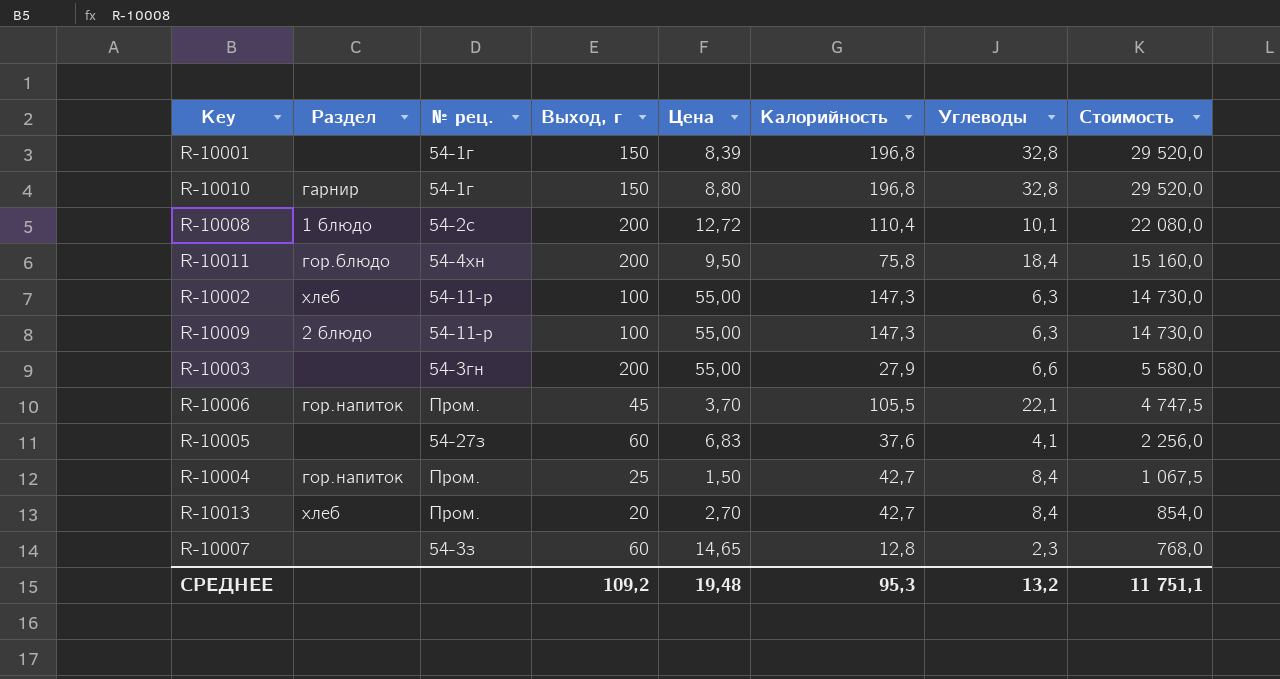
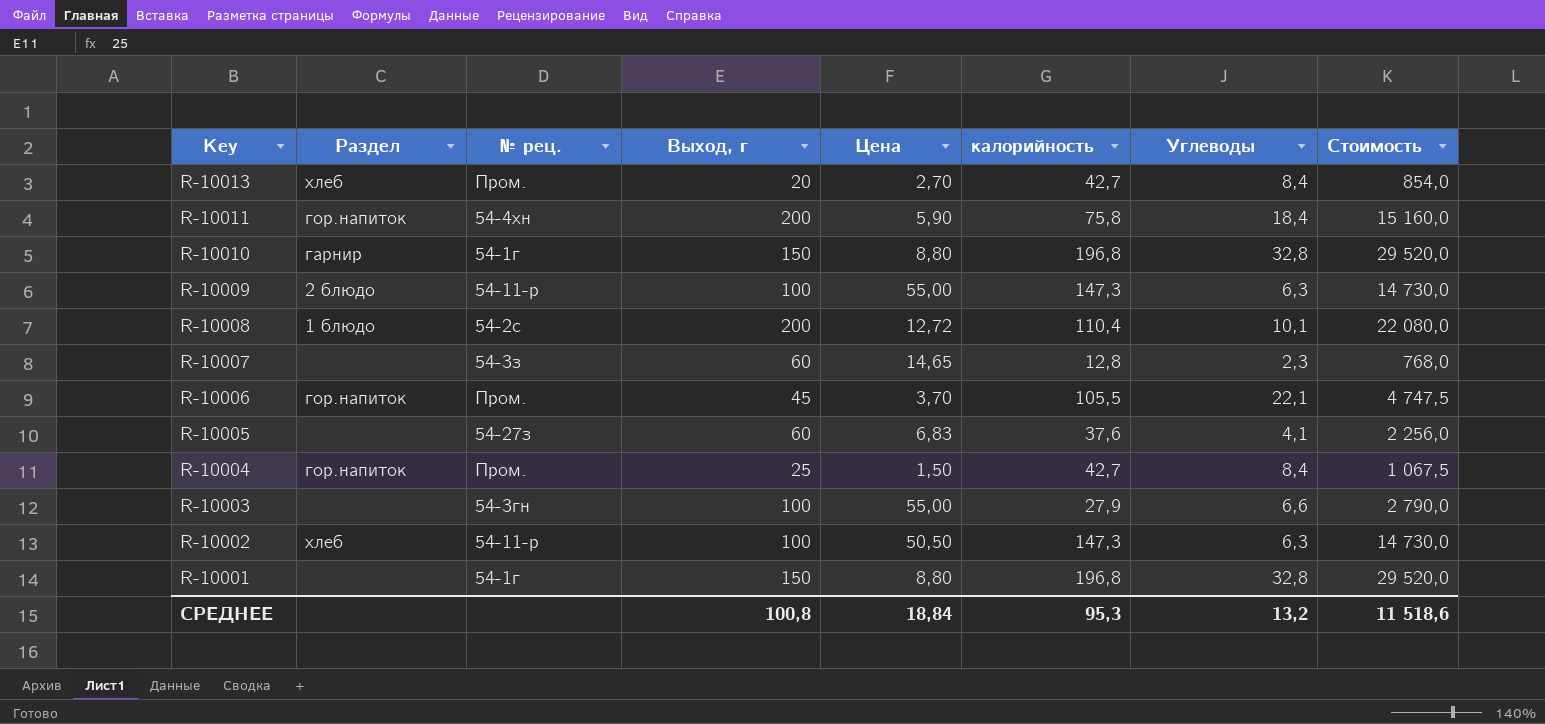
row order: Стоимость descending -> Key descending
column name: Калорийность -> калорийность
R-10011 | Раздел: гор.блюдо -> гор.напиток
R-10011 | Цена: 9,50 -> 5,90
R-10003 | Выход, г: 200 -> 100
R-10003 | Стоимость: 5 580,0 -> 2 790,0
R-10002 | Цена: 55,00 -> 50,50
R-10001 | Цена: 8,39 -> 8,80
СРЕДНЕЕ | Выход, г: 109,2 -> 100,8
СРЕДНЕЕ | Цена: 19,48 -> 18,84
СРЕДНЕЕ | Стоимость: 11 751,1 -> 11 518,6

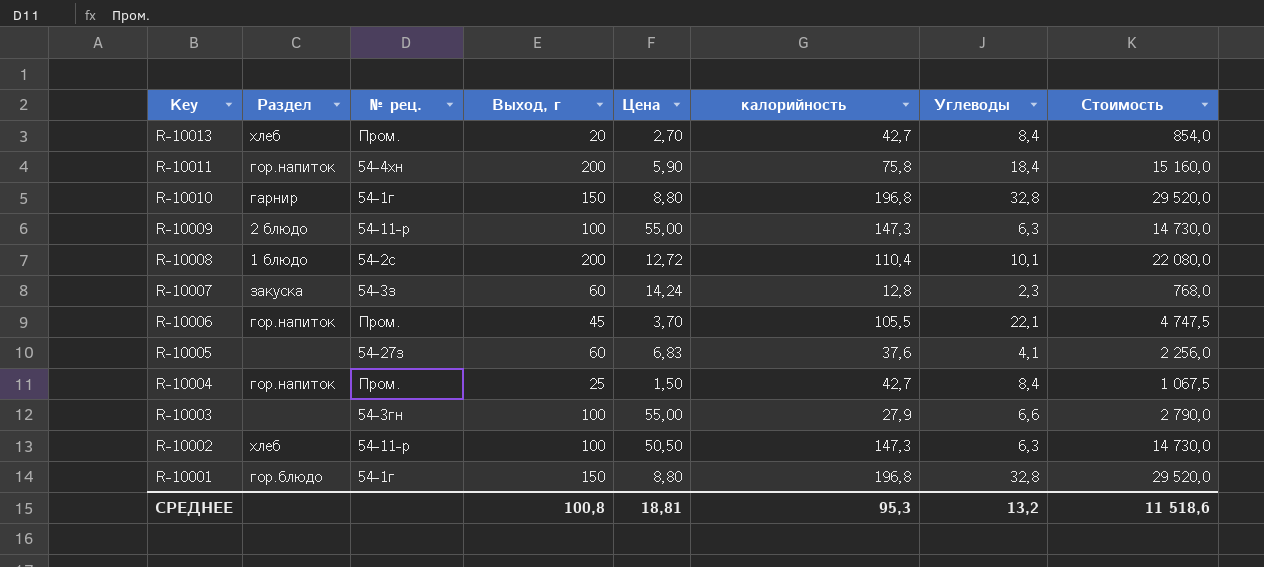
R-10007 | Раздел: none -> закуска
R-10007 | Цена: 14,65 -> 14,24
R-10001 | Раздел: none -> гор.блюдо
СРЕДНЕЕ | Цена: 18,84 -> 18,81

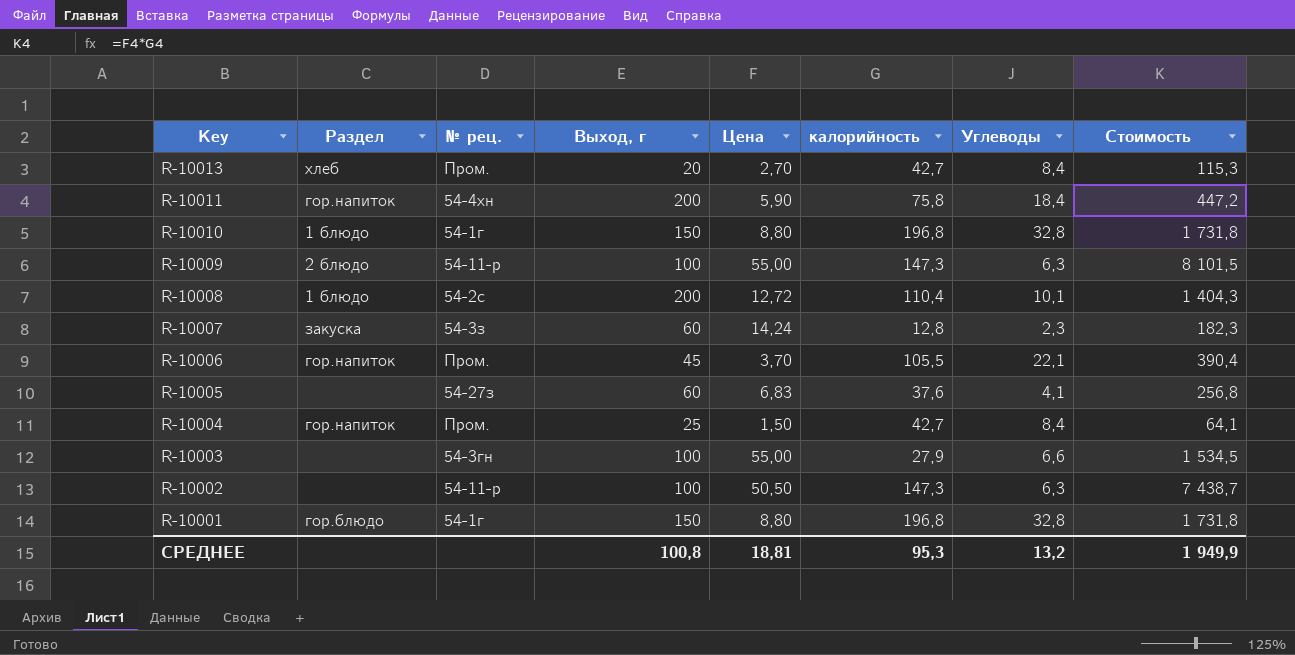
column Стоимость | formula: [Выход, г] * [калорийность] -> [Цена] * [калорийность]
R-10010 | Раздел: гарнир -> 1 блюдо
R-10002 | Раздел: хлеб -> none
СРЕДНЕЕ | Стоимость: 11 518,6 -> 1 949,9

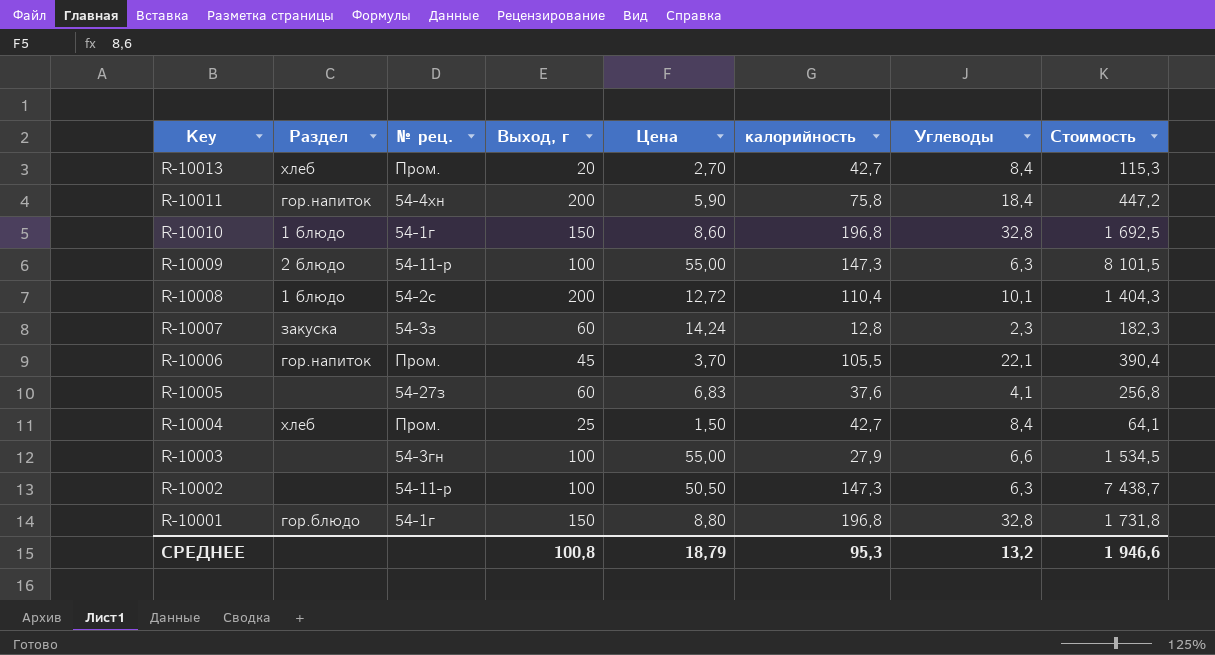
R-10010 | Цена: 8,80 -> 8,60
R-10010 | Стоимость: 1 731,8 -> 1 692,5
R-10004 | Раздел: гор.напиток -> хлеб
СРЕДНЕЕ | Цена: 18,81 -> 18,79
СРЕДНЕЕ | Стоимость: 1 949,9 -> 1 946,6

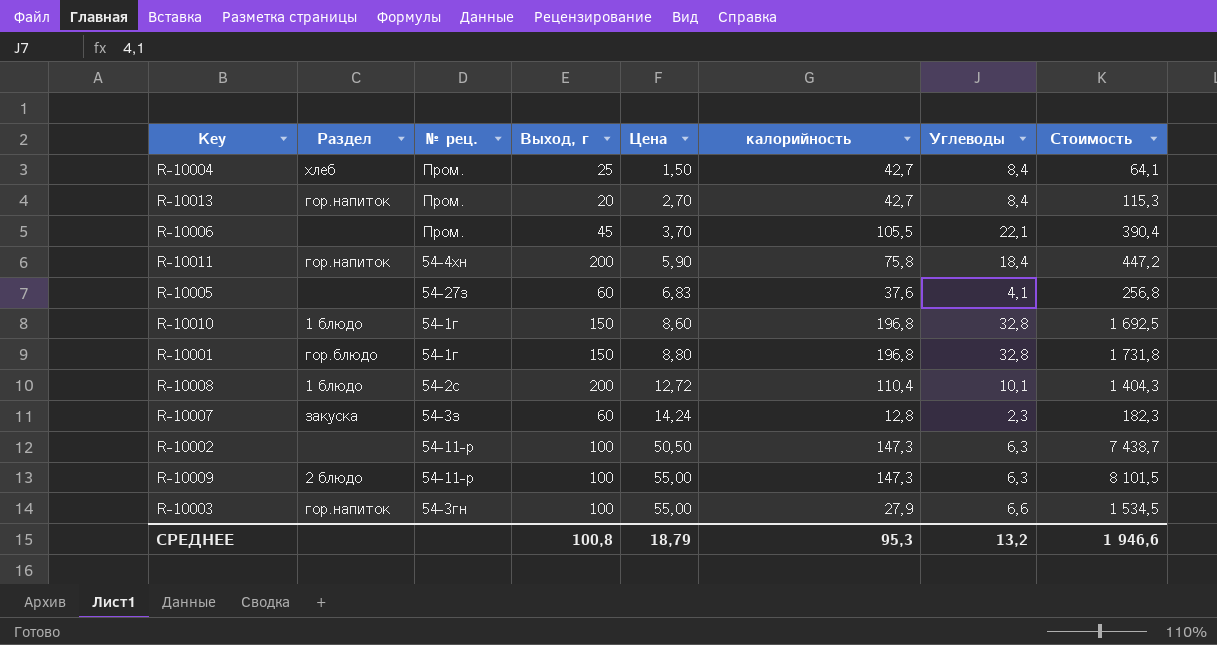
row order: Key descending -> Цена ascending
R-10013 | Раздел: хлеб -> гор.напиток
R-10006 | Раздел: гор.напиток -> none
R-10003 | Раздел: none -> гор.напиток

